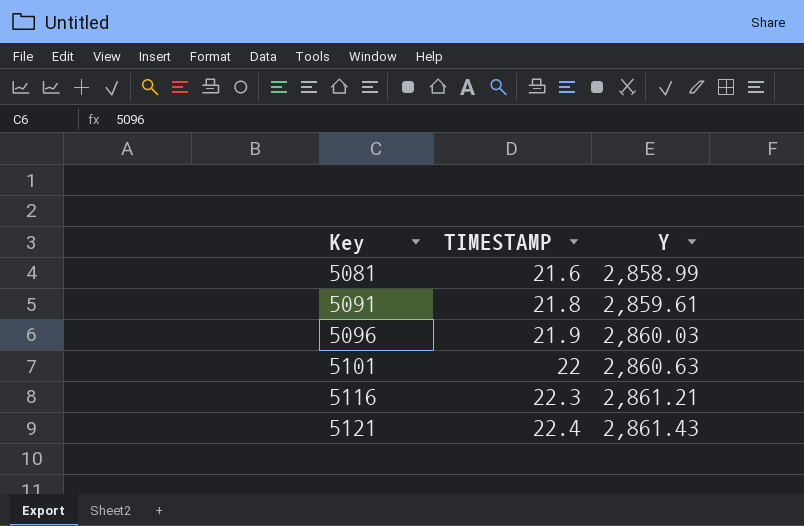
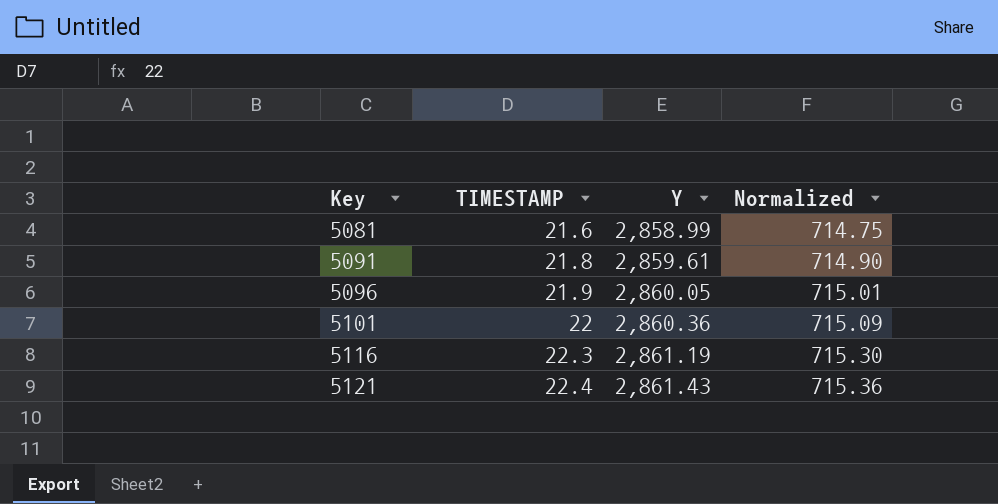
column Normalized | formula: none -> [Y] * 0.25
5096 | Y: 2,860.03 -> 2,860.05
5101 | Y: 2,860.63 -> 2,860.36
5116 | Y: 2,861.21 -> 2,861.19

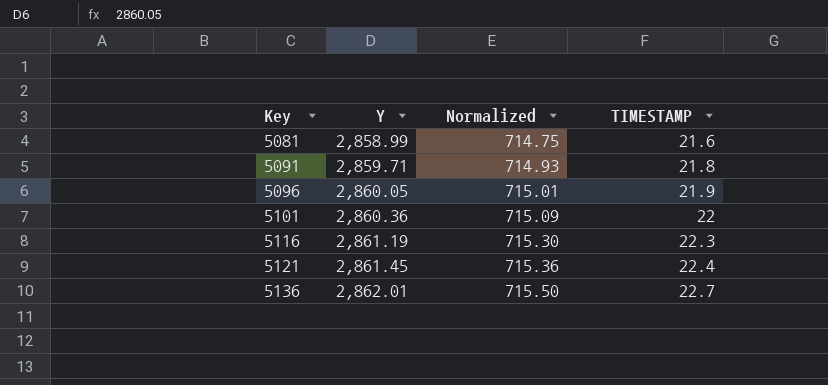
column TIMESTAMP | position: 2 -> 4
5091 | Y: 2,859.61 -> 2,859.71
5091 | Normalized: 714.90 -> 714.93
5121 | Y: 2,861.43 -> 2,861.45
row 5136: none -> 2,862.01 | 715.50 | 22.7

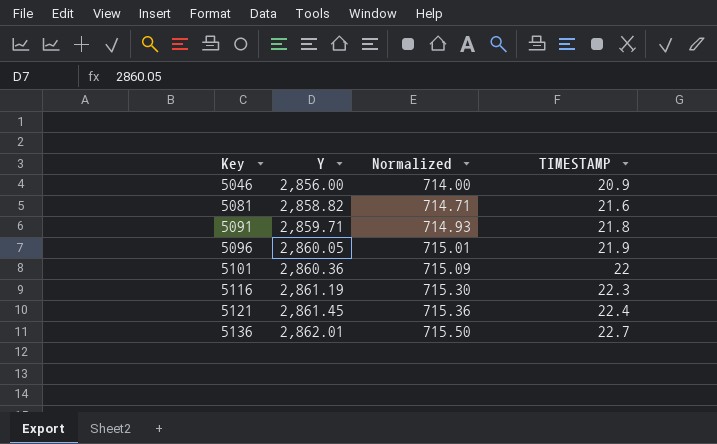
row 5046: none -> 2,856.00 | 714.00 | 20.9
5081 | Y: 2,858.99 -> 2,858.82
5081 | Normalized: 714.75 -> 714.71

